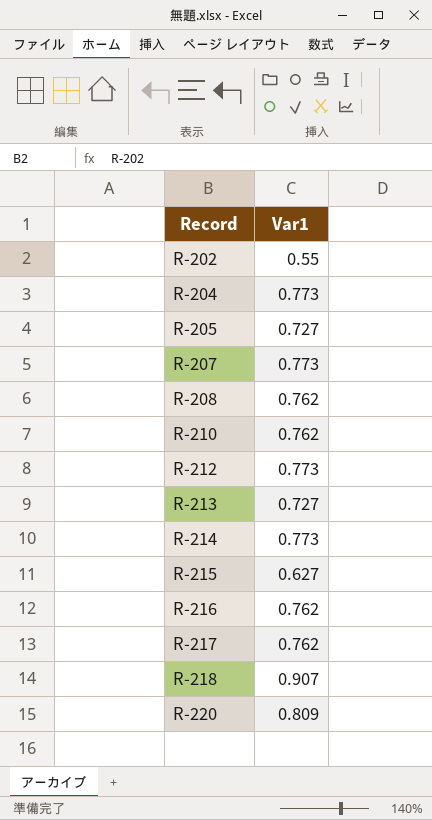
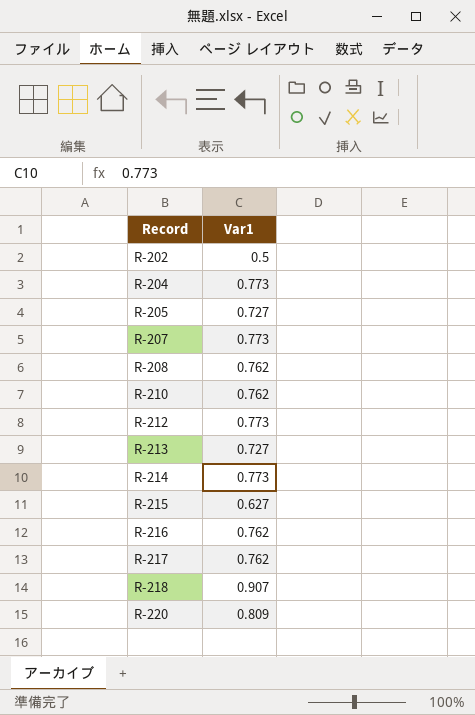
R-202 | Var1: 0.55 -> 0.5

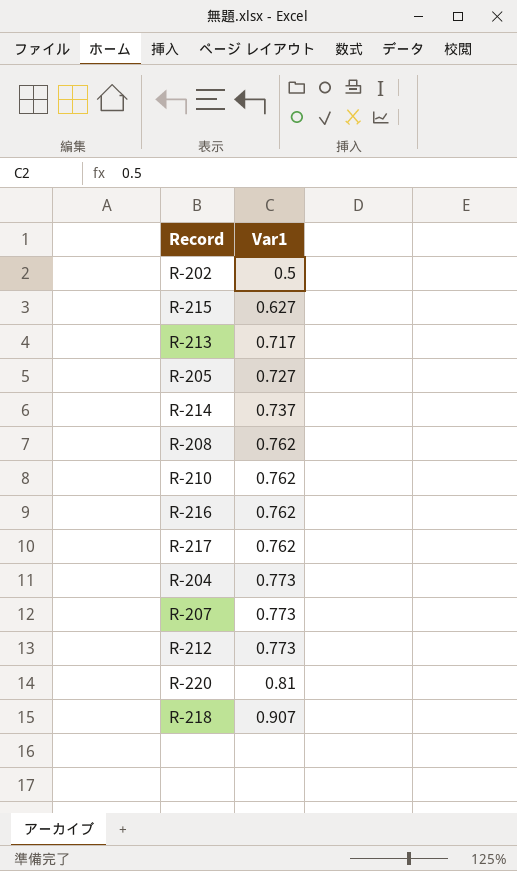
row order: Record ascending -> Var1 ascending
R-213 | Var1: 0.727 -> 0.717
R-214 | Var1: 0.773 -> 0.737
R-220 | Var1: 0.809 -> 0.81

